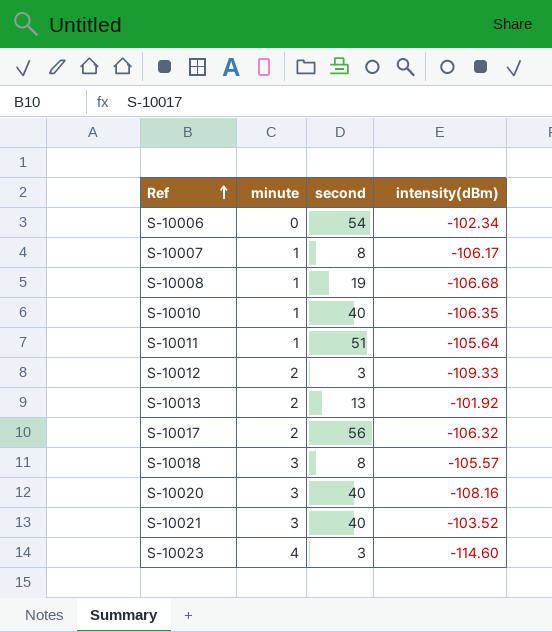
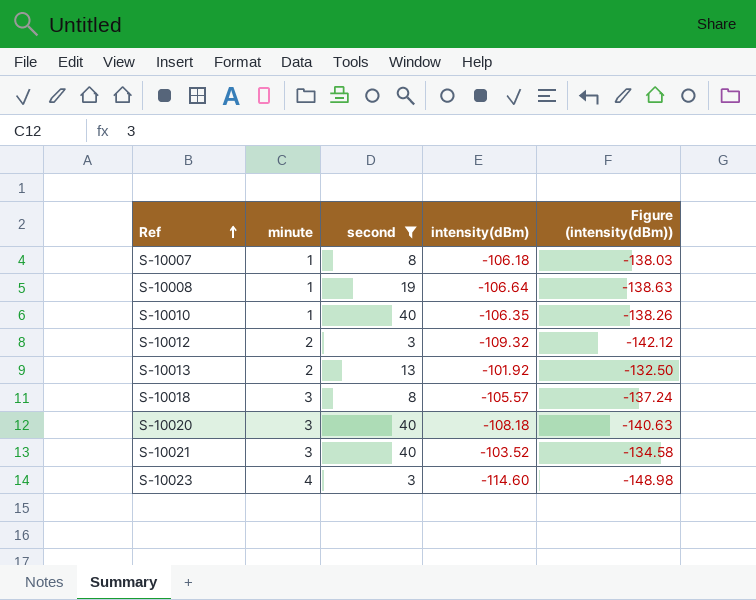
filter: none -> second <= 40
column Figure (intensity(dBm)) | formula: none -> [intensity(dBm)] * 1.3
S-10007 | intensity(dBm): -106.17 -> -106.18
S-10008 | intensity(dBm): -106.68 -> -106.64
S-10012 | intensity(dBm): -109.33 -> -109.32
S-10020 | intensity(dBm): -108.16 -> -108.18

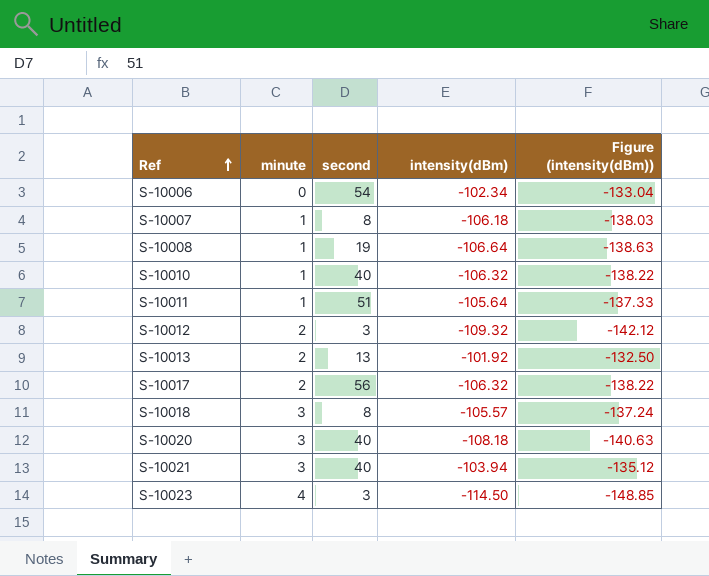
filter: second <= 40 -> none
S-10010 | intensity(dBm): -106.35 -> -106.32
S-10010 | Figure (intensity(dBm)): -138.26 -> -138.22
S-10021 | intensity(dBm): -103.52 -> -103.94
S-10021 | Figure (intensity(dBm)): -134.58 -> -135.12
S-10023 | intensity(dBm): -114.60 -> -114.50
S-10023 | Figure (intensity(dBm)): -148.98 -> -148.85

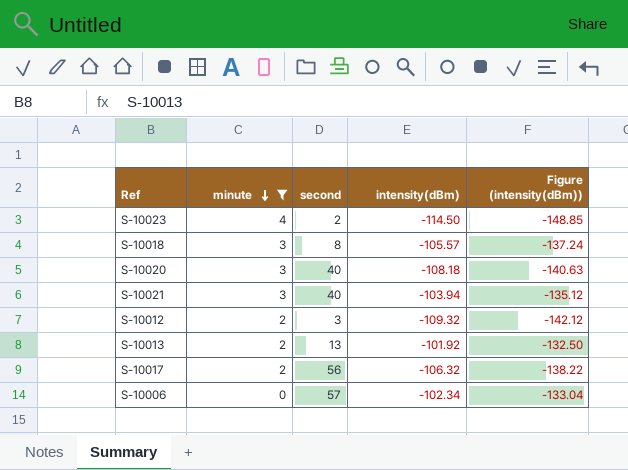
filter: none -> minute != 1
row order: Ref ascending -> minute descending
S-10023 | second: 3 -> 2
S-10006 | second: 54 -> 57

